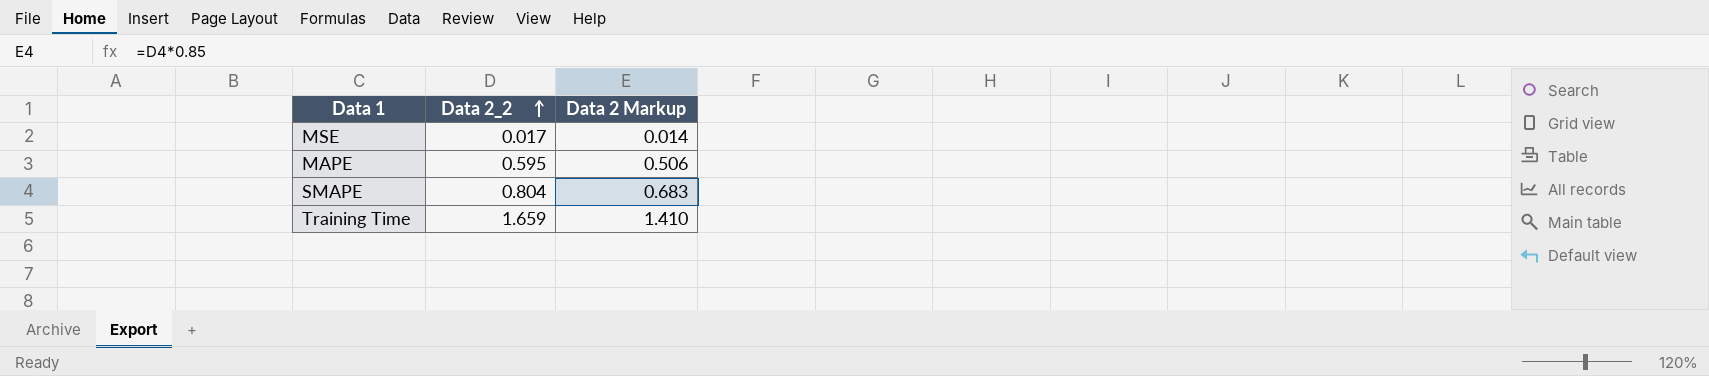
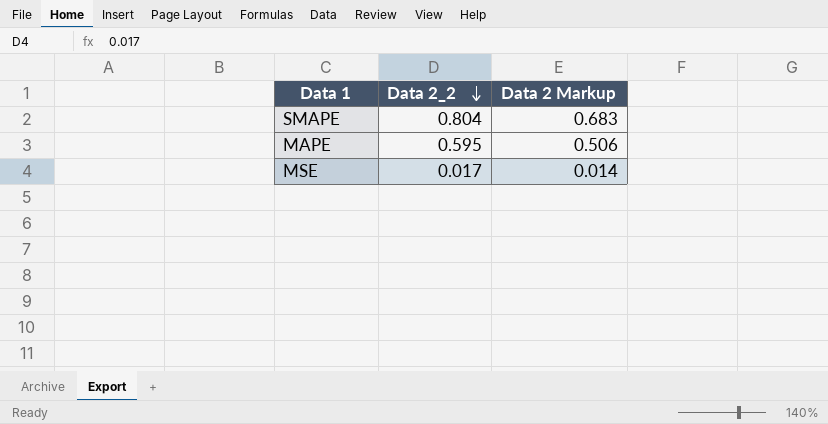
row order: Data 2_2 ascending -> Data 2_2 descending
row Training Time: 1.659 | 1.410 -> none

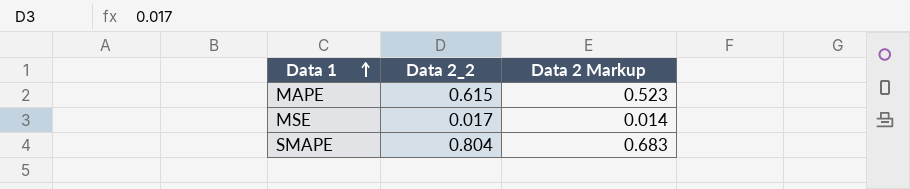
row order: Data 2_2 descending -> Data 1 ascending
MAPE | Data 2_2: 0.595 -> 0.615
MAPE | Data 2 Markup: 0.506 -> 0.523

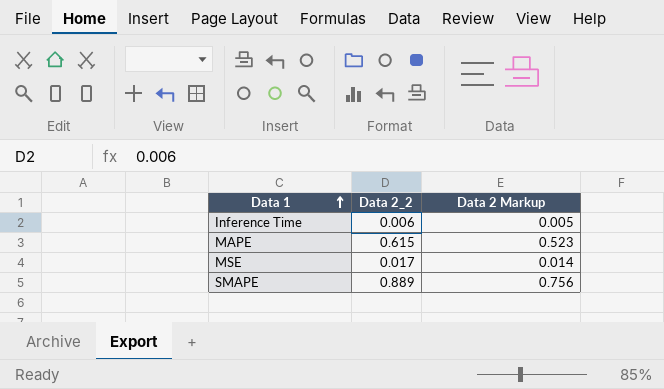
row Inference Time: none -> 0.006 | 0.005
SMAPE | Data 2_2: 0.804 -> 0.889
SMAPE | Data 2 Markup: 0.683 -> 0.756

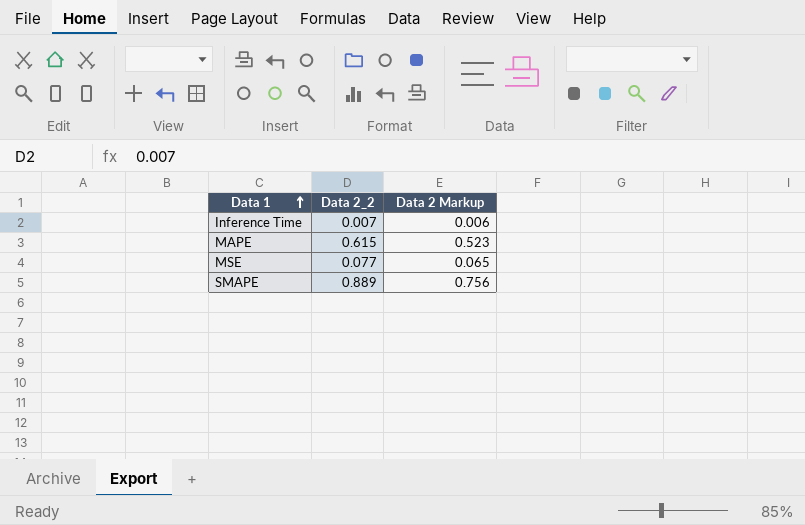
Inference Time | Data 2_2: 0.006 -> 0.007
Inference Time | Data 2 Markup: 0.005 -> 0.006
MSE | Data 2_2: 0.017 -> 0.077
MSE | Data 2 Markup: 0.014 -> 0.065

